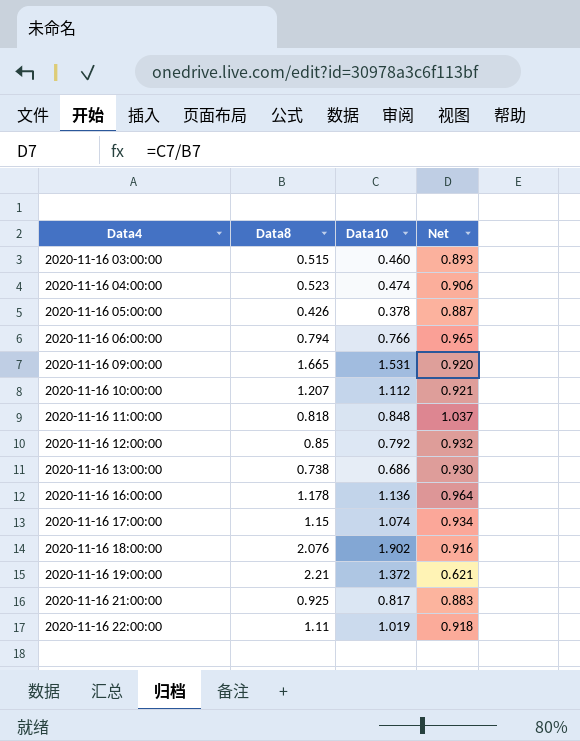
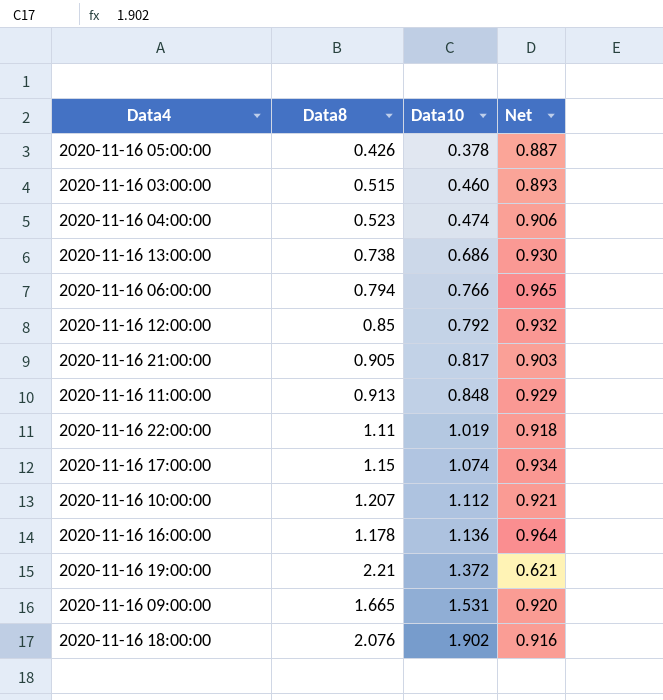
row order: Data4 ascending -> Data10 ascending
2020-11-16 21:00:00 | Data8: 0.925 -> 0.905
2020-11-16 21:00:00 | Net: 0.883 -> 0.903
2020-11-16 11:00:00 | Data8: 0.818 -> 0.913
2020-11-16 11:00:00 | Net: 1.037 -> 0.929

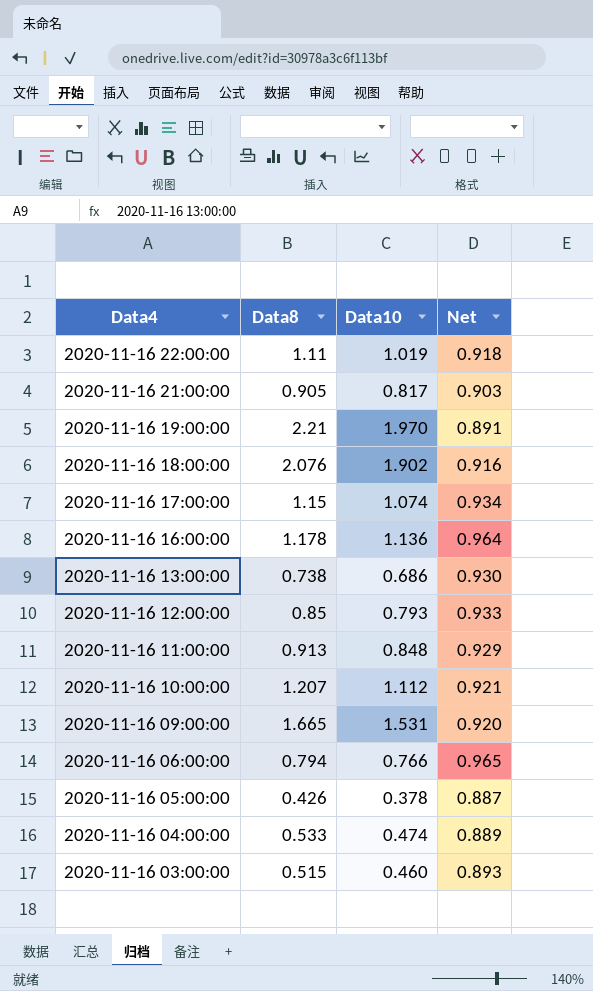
row order: Data10 ascending -> Data4 descending
2020-11-16 19:00:00 | Data10: 1.372 -> 1.970
2020-11-16 19:00:00 | Net: 0.621 -> 0.891
2020-11-16 12:00:00 | Data10: 0.792 -> 0.793
2020-11-16 12:00:00 | Net: 0.932 -> 0.933
2020-11-16 04:00:00 | Data8: 0.523 -> 0.533
2020-11-16 04:00:00 | Net: 0.906 -> 0.889

